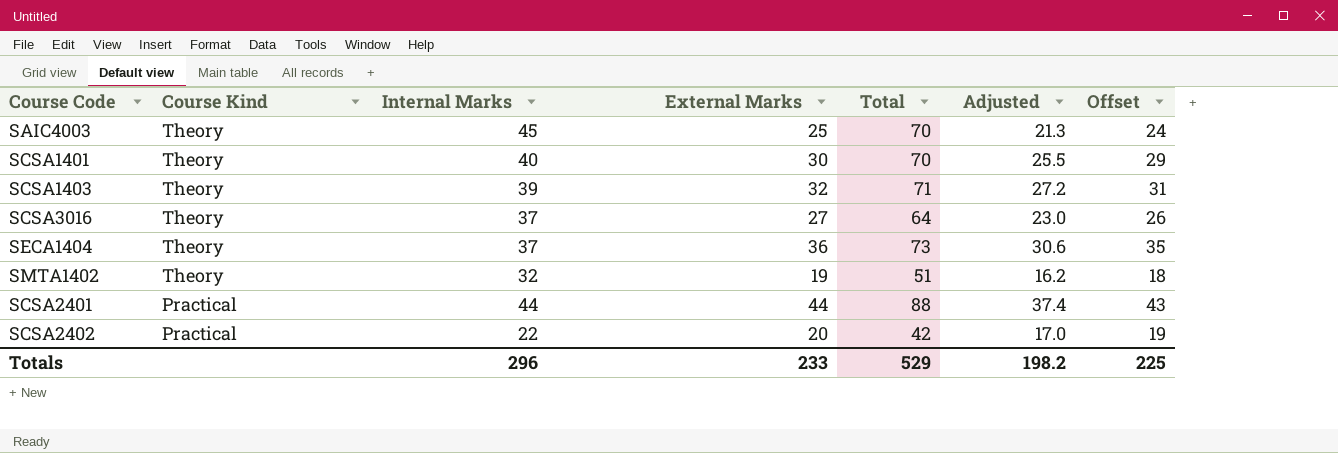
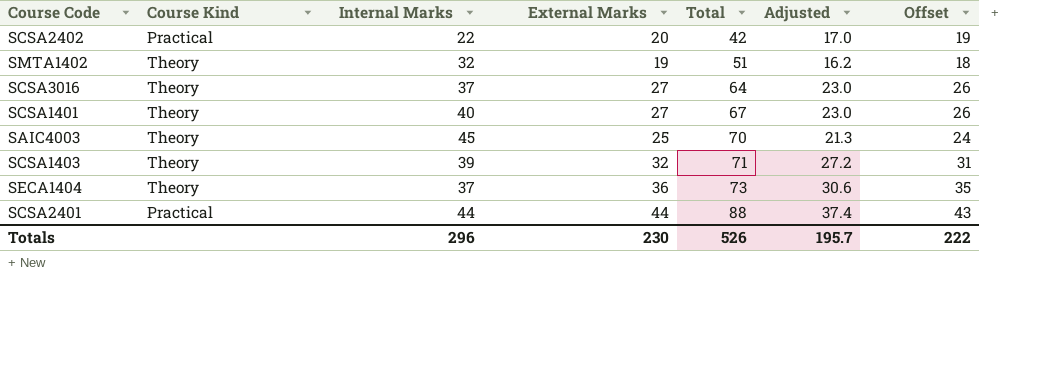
row order: Course Kind descending -> Total ascending
SCSA1401 | External Marks: 30 -> 27
SCSA1401 | Total: 70 -> 67
SCSA1401 | Adjusted: 25.5 -> 23.0
SCSA1401 | Offset: 29 -> 26
Totals | External Marks: 233 -> 230
Totals | Total: 529 -> 526
Totals | Adjusted: 198.2 -> 195.7
Totals | Offset: 225 -> 222

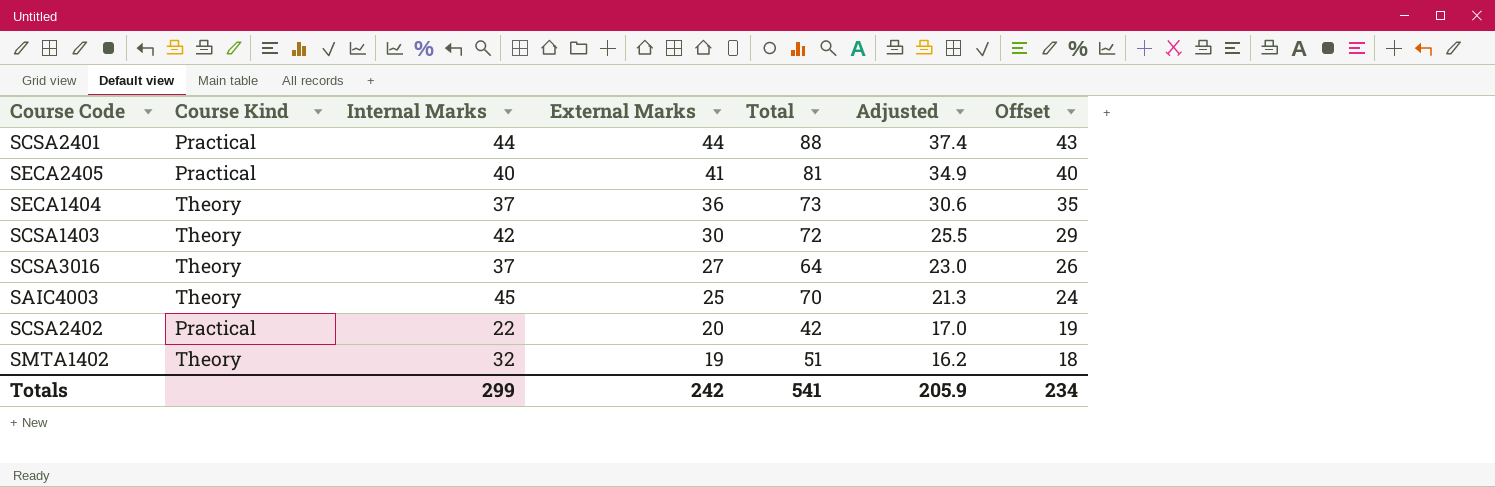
row order: Total ascending -> External Marks descending
row SCSA1401: Theory | 40 | 27 | 67 | 23.0 | 26 -> none
row SECA2405: none -> Practical | 40 | 41 | 81 | 34.9 | 40
SCSA1403 | Internal Marks: 39 -> 42
SCSA1403 | External Marks: 32 -> 30
SCSA1403 | Total: 71 -> 72
SCSA1403 | Adjusted: 27.2 -> 25.5
SCSA1403 | Offset: 31 -> 29
Totals | Internal Marks: 296 -> 299
Totals | External Marks: 230 -> 242
Totals | Total: 526 -> 541
Totals | Adjusted: 195.7 -> 205.9
Totals | Offset: 222 -> 234

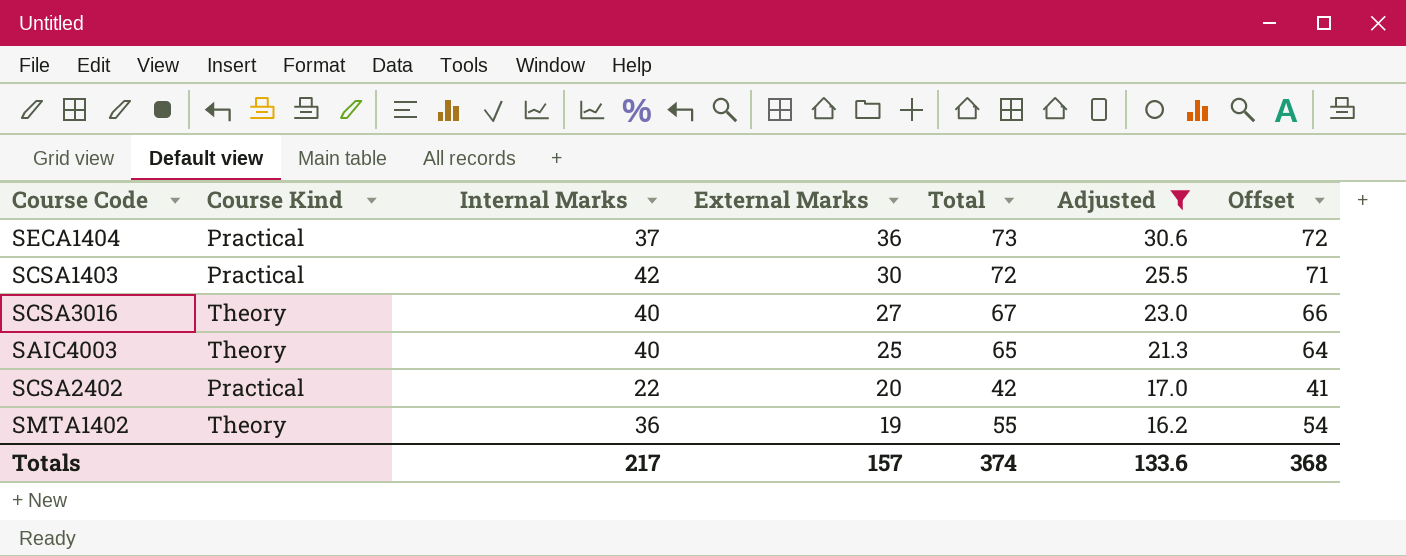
filter: none -> Adjusted <= 30.6
column Offset | formula: [External Marks] - 1 -> [Total] - 1
SECA1404 | Course Kind: Theory -> Practical
SCSA1403 | Course Kind: Theory -> Practical
SCSA3016 | Internal Marks: 37 -> 40
SCSA3016 | Total: 64 -> 67
SAIC4003 | Internal Marks: 45 -> 40
SAIC4003 | Total: 70 -> 65
SMTA1402 | Internal Marks: 32 -> 36
SMTA1402 | Total: 51 -> 55
Totals | Internal Marks: 299 -> 217
Totals | External Marks: 242 -> 157
Totals | Total: 541 -> 374
Totals | Adjusted: 205.9 -> 133.6
Totals | Offset: 234 -> 368

